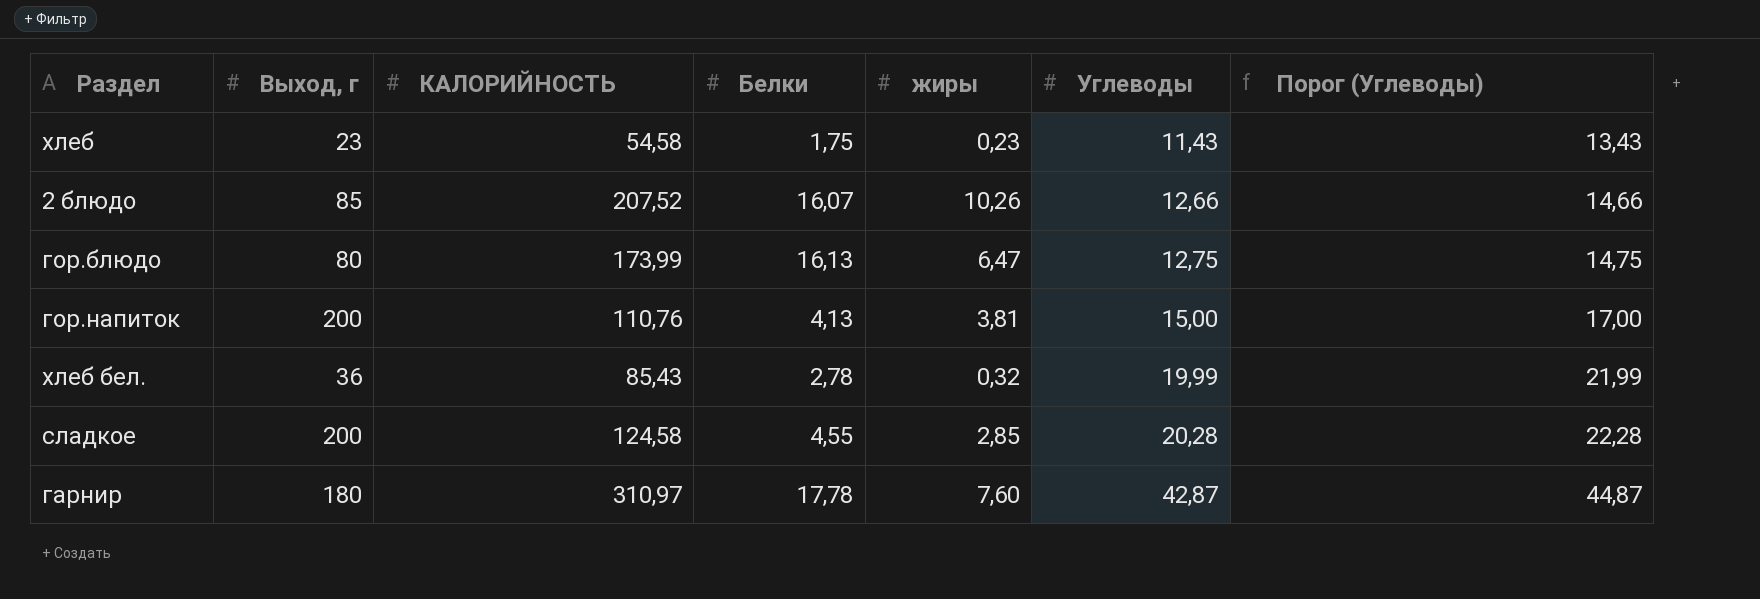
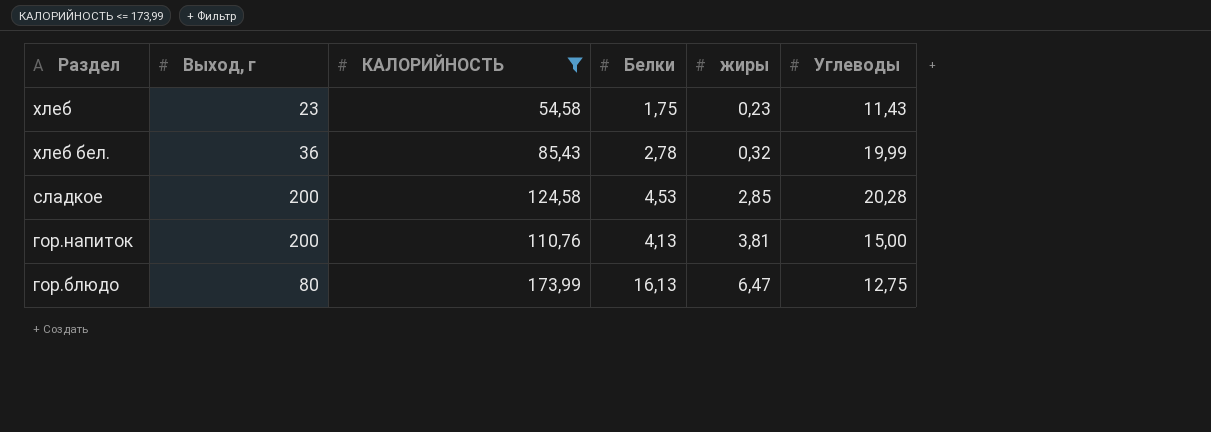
filter: none -> КАЛОРИЙНОСТЬ <= 173,99
row order: Углеводы ascending -> жиры ascending
column Порог (Углеводы) | formula: [Углеводы] + 2 -> none
сладкое | Белки: 4,55 -> 4,53

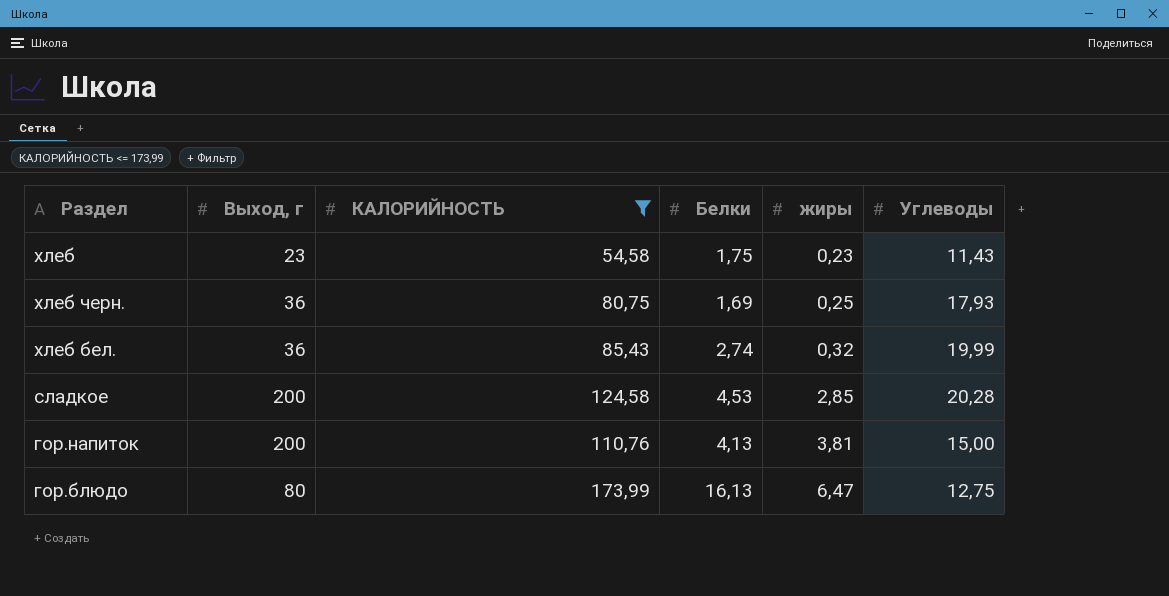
row хлеб черн.: none -> 36 | 80,75 | 1,69 | 0,25 | 17,93
хлеб бел. | Белки: 2,78 -> 2,74

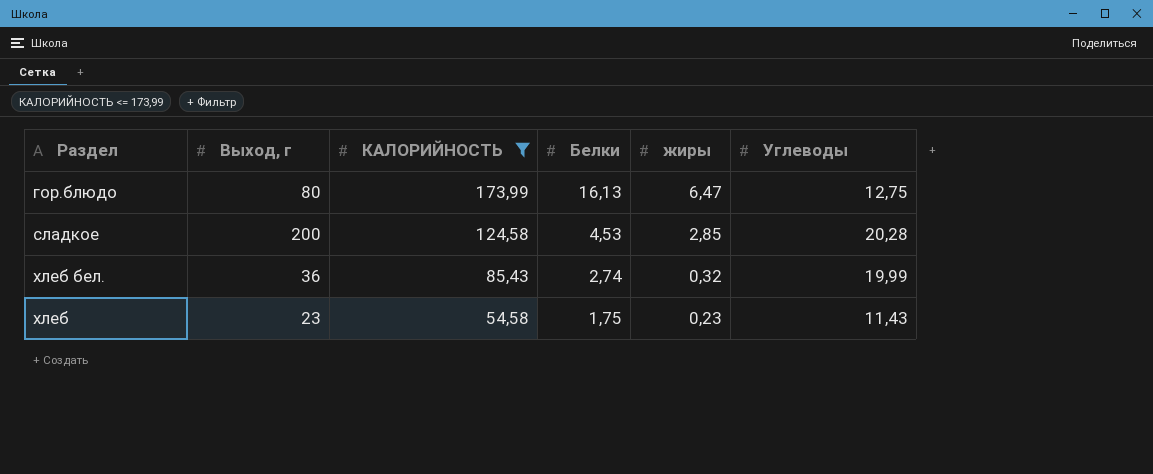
row order: жиры ascending -> КАЛОРИЙНОСТЬ descending
row хлеб черн.: 36 | 80,75 | 1,69 | 0,25 | 17,93 -> none
row гор.напиток: 200 | 110,76 | 4,13 | 3,81 | 15,00 -> none

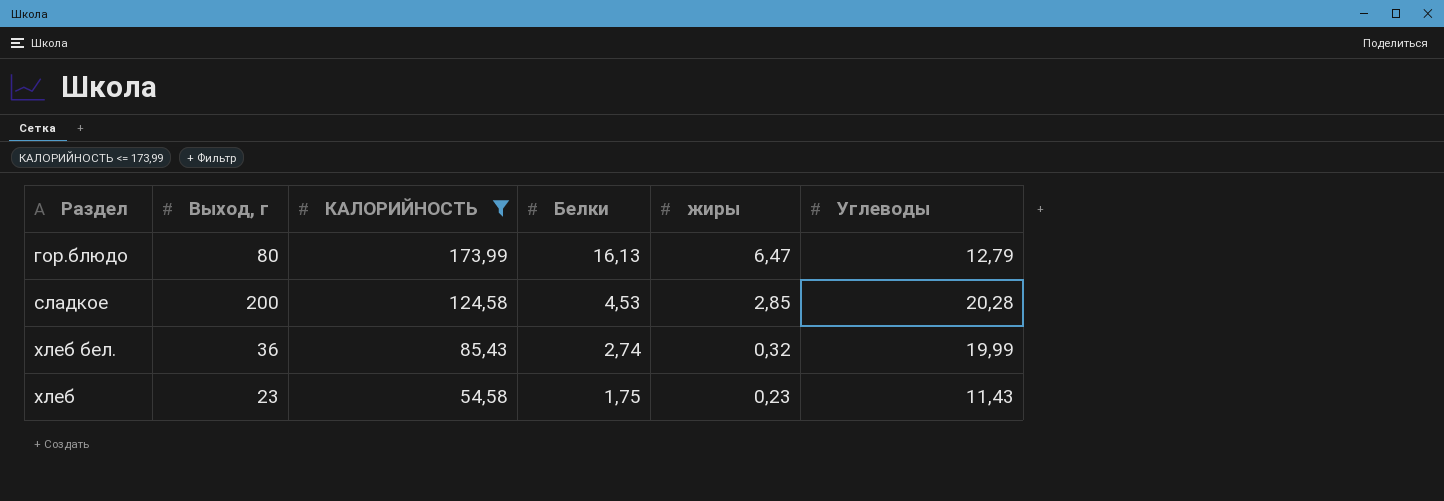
гор.блюдо | Углеводы: 12,75 -> 12,79

